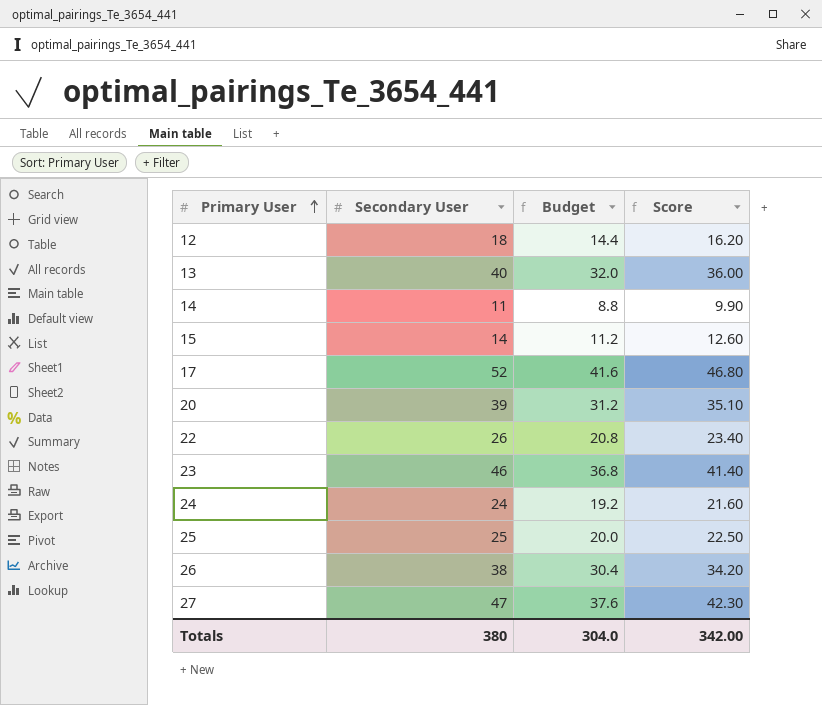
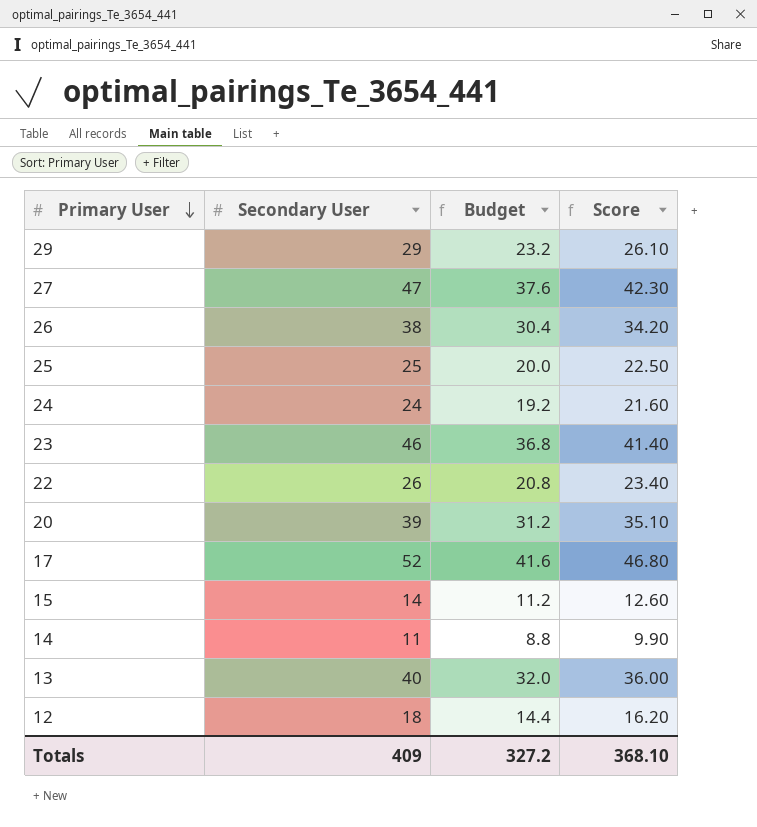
row order: Primary User ascending -> Primary User descending
row 29: none -> 29 | 23.2 | 26.10
Totals | Secondary User: 380 -> 409
Totals | Budget: 304.0 -> 327.2
Totals | Score: 342.00 -> 368.10

